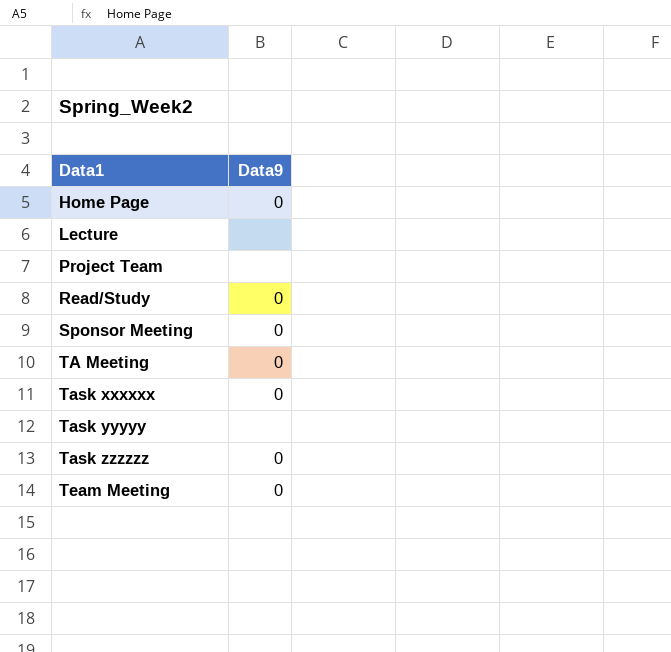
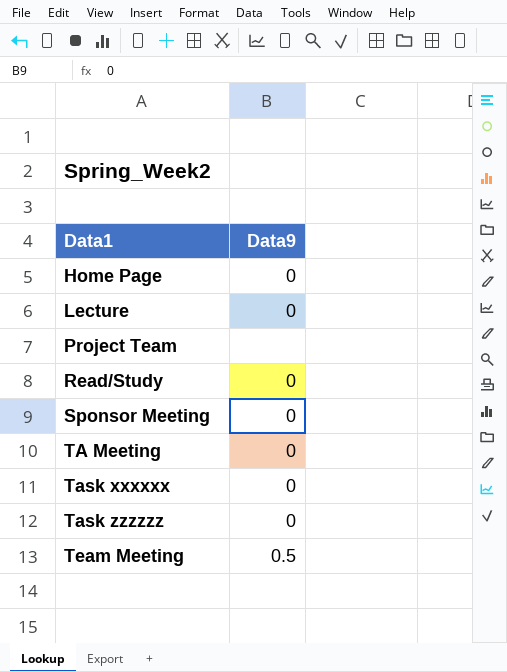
row Task yyyyy: none -> none
Lecture | Data9: none -> 0
Team Meeting | Data9: 0 -> 0.5

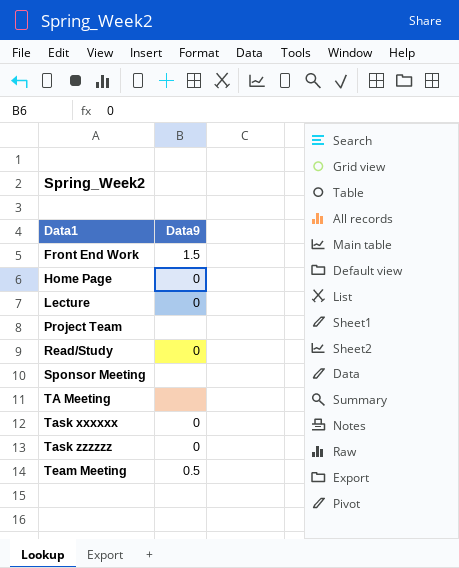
row Front End Work: none -> 1.5
Sponsor Meeting | Data9: 0 -> none
TA Meeting | Data9: 0 -> none

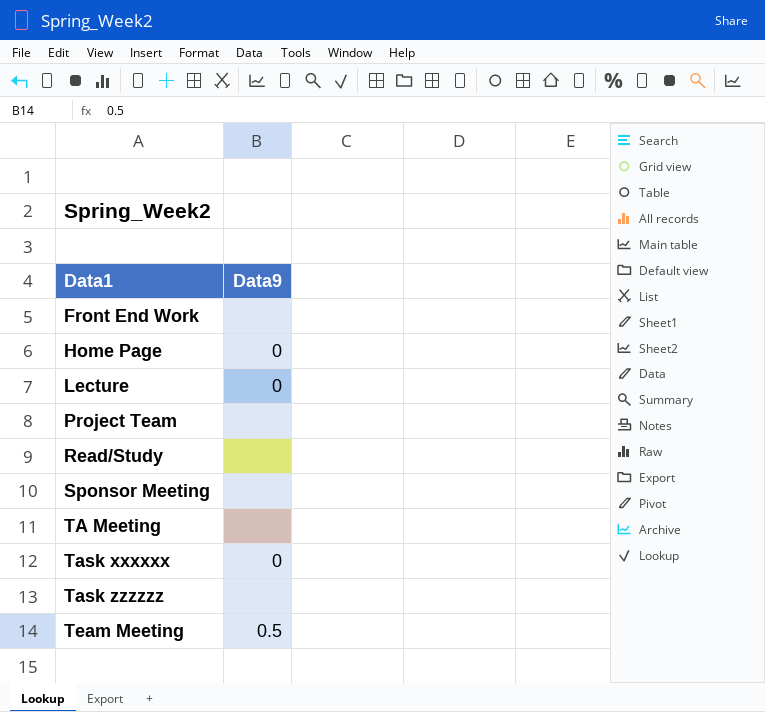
Front End Work | Data9: 1.5 -> none
Read/Study | Data9: 0 -> none
Task zzzzzz | Data9: 0 -> none

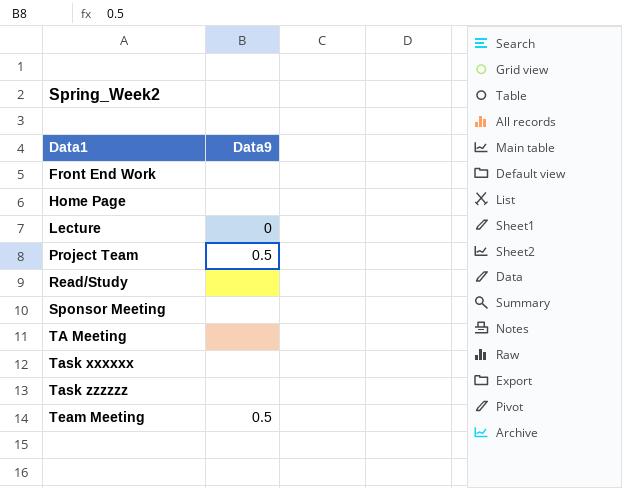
Home Page | Data9: 0 -> none
Project Team | Data9: none -> 0.5
Task xxxxxx | Data9: 0 -> none

